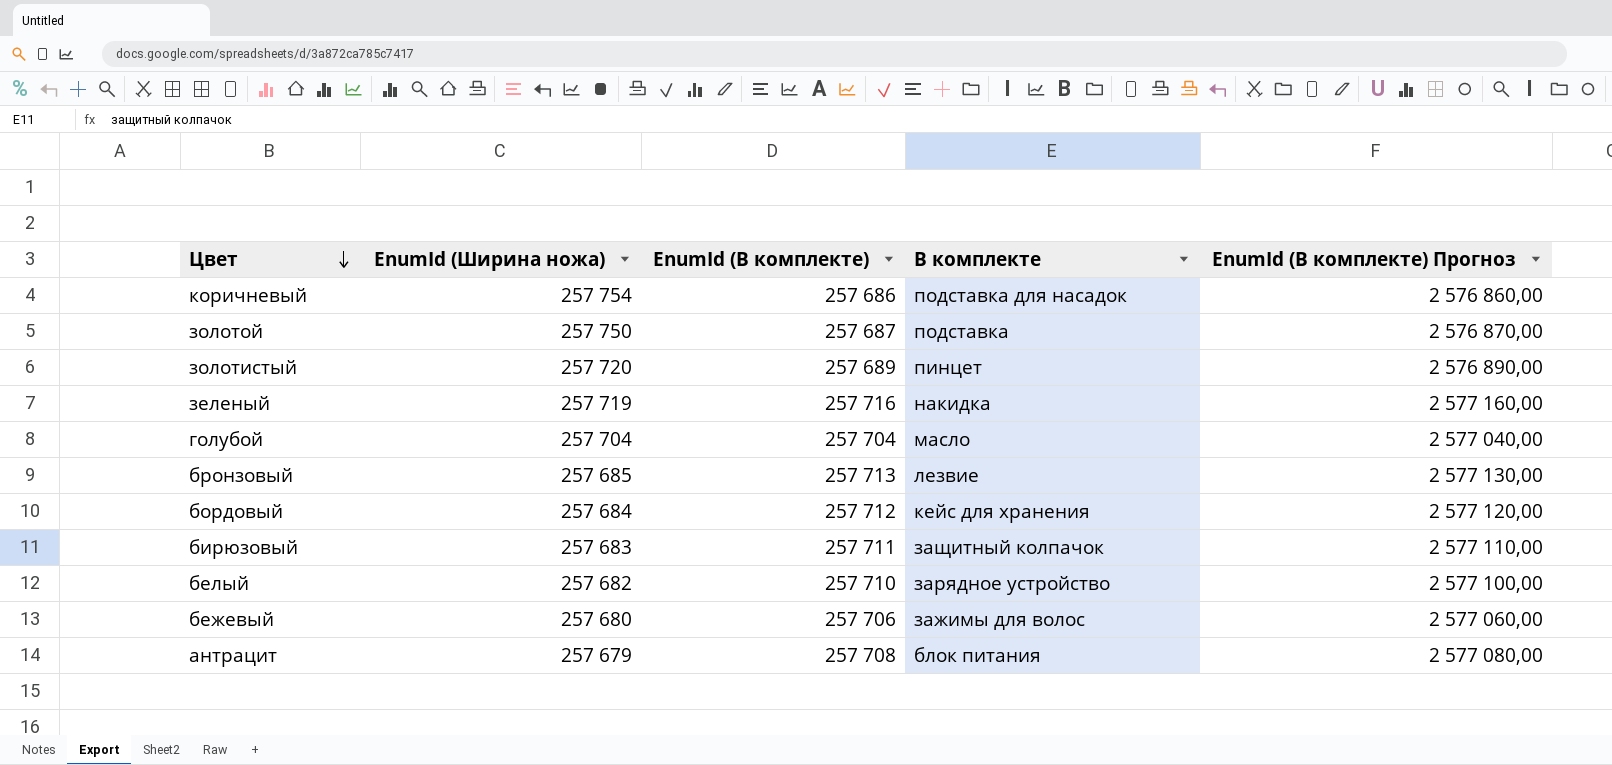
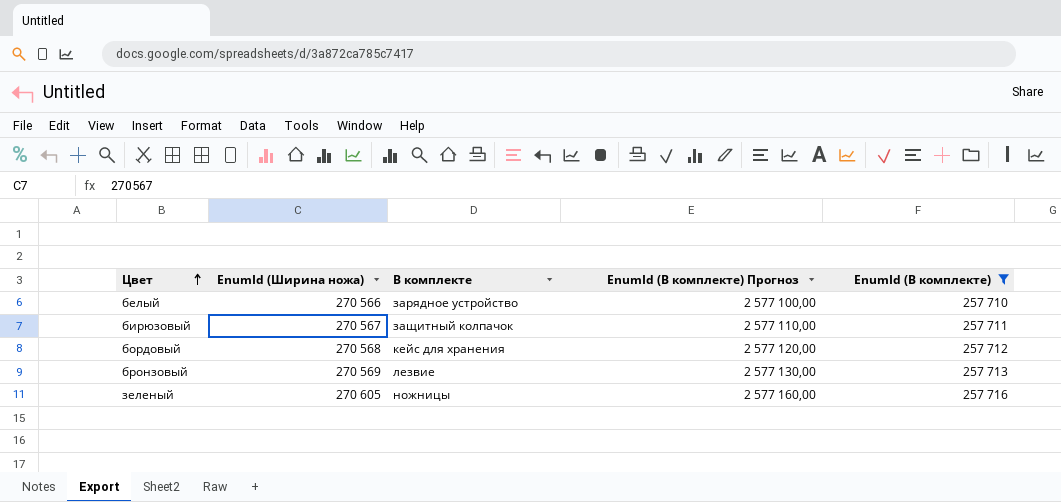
filter: none -> EnumId (В комплекте) >= 257 710
row order: Цвет descending -> Цвет ascending
column EnumId (В комплекте) | position: 3 -> 5
белый | EnumId (Ширина ножа): 257 682 -> 270 566
бирюзовый | EnumId (Ширина ножа): 257 683 -> 270 567
бордовый | EnumId (Ширина ножа): 257 684 -> 270 568
бронзовый | EnumId (Ширина ножа): 257 685 -> 270 569
зеленый | EnumId (Ширина ножа): 257 719 -> 270 605
зеленый | В комплекте: накидка -> ножницы

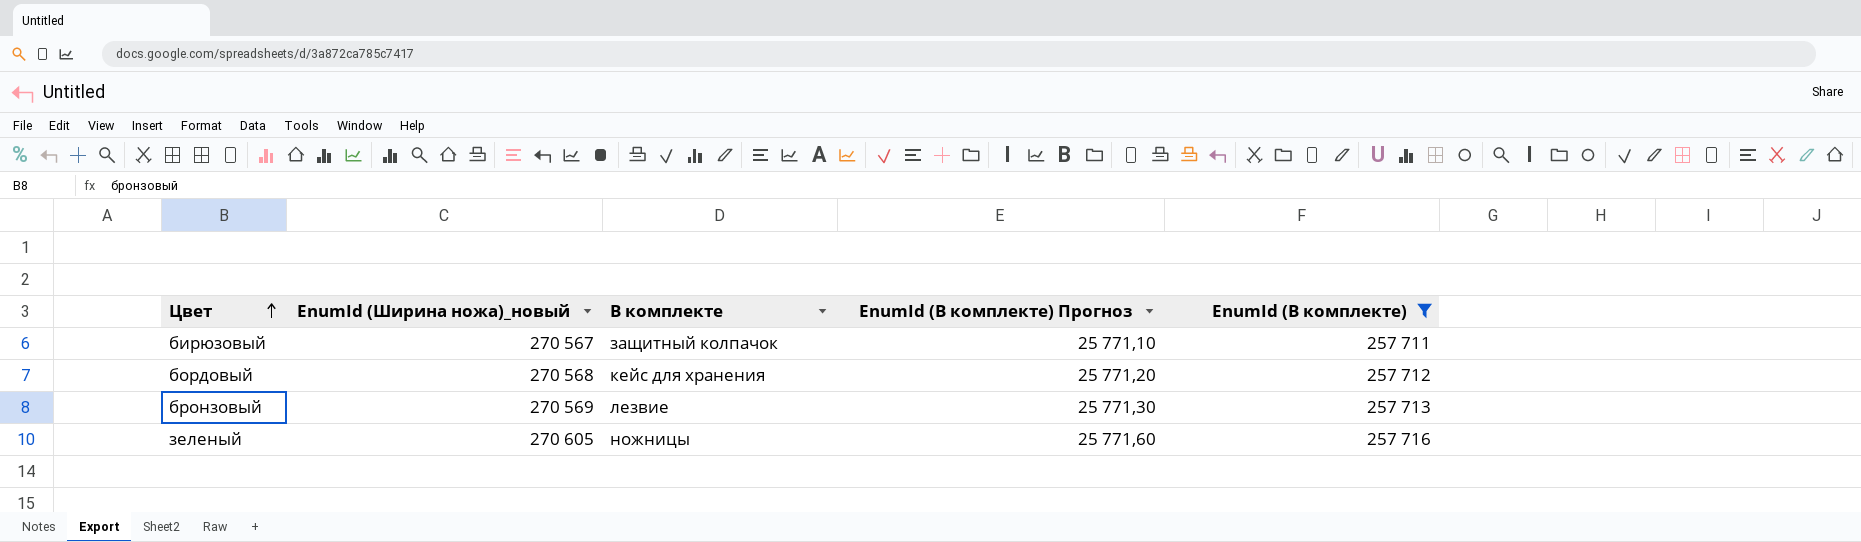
column name: EnumId (Ширина ножа) -> EnumId (Ширина ножа)_новый
column EnumId (В комплекте) Прогноз | formula: [EnumId (В комплекте)] * 10 -> [EnumId (В комплекте)] * 0,1
row белый: 270 566 | зарядное устройство | 2 577 100,00 | 257 710 -> none

